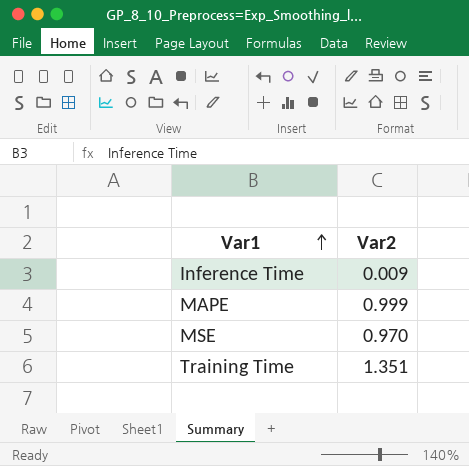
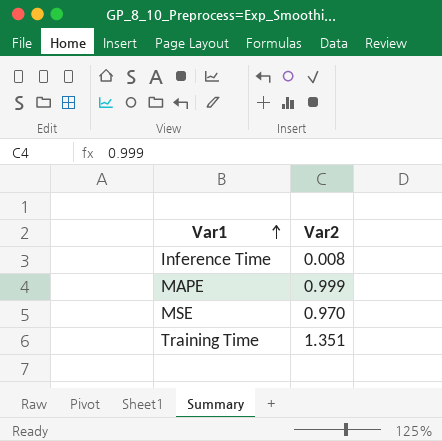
Inference Time | Var2: 0.009 -> 0.008

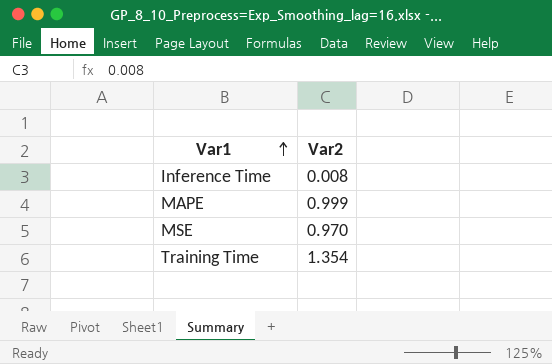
Training Time | Var2: 1.351 -> 1.354

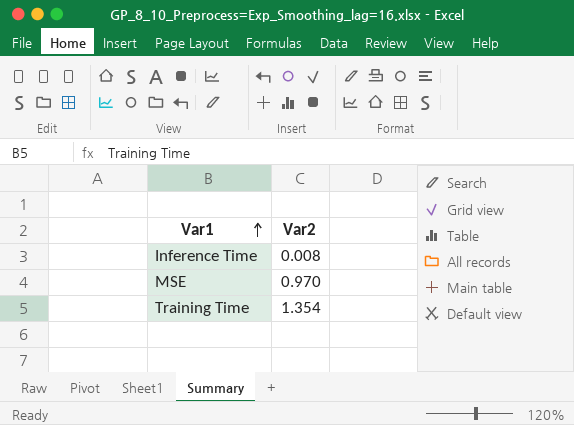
row MAPE: 0.999 -> none

